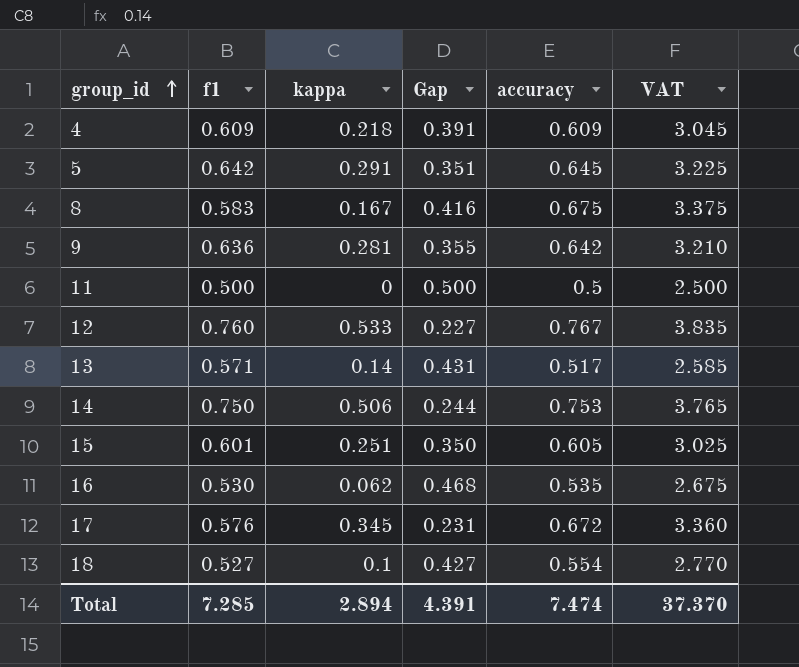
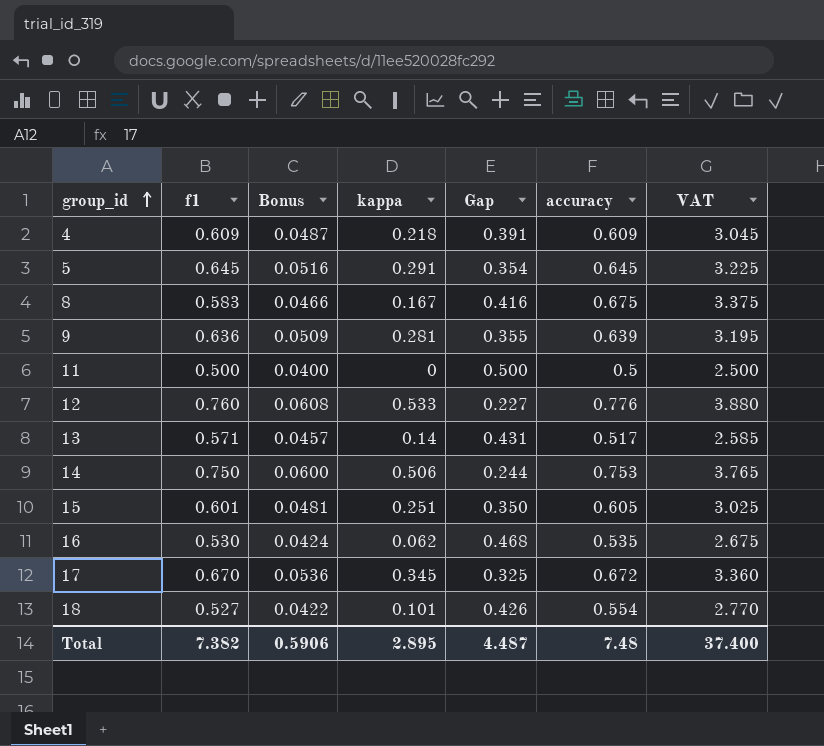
column Bonus | formula: none -> [f1] * 0.08
5 | f1: 0.642 -> 0.645
5 | Gap: 0.351 -> 0.354
9 | accuracy: 0.642 -> 0.639
9 | VAT: 3.210 -> 3.195
12 | accuracy: 0.767 -> 0.776
12 | VAT: 3.835 -> 3.880
17 | f1: 0.576 -> 0.670
17 | Gap: 0.231 -> 0.325
18 | kappa: 0.1 -> 0.101
18 | Gap: 0.427 -> 0.426
Total | f1: 7.285 -> 7.382
Total | kappa: 2.894 -> 2.895
Total | Gap: 4.391 -> 4.487
Total | accuracy: 7.474 -> 7.48
Total | VAT: 37.370 -> 37.400

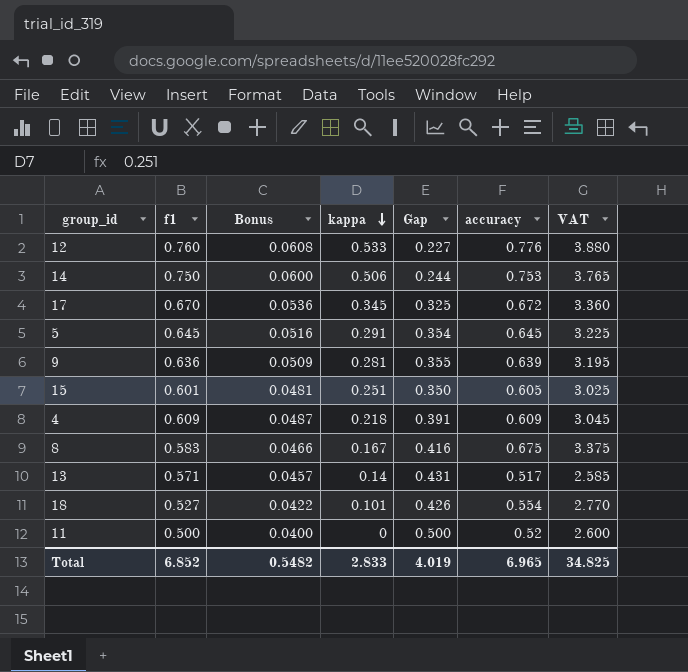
row order: group_id ascending -> kappa descending
row 16: 0.530 | 0.0424 | 0.062 | 0.468 | 0.535 | 2.675 -> none
11 | accuracy: 0.5 -> 0.52
11 | VAT: 2.500 -> 2.600
Total | f1: 7.382 -> 6.852
Total | Bonus: 0.5906 -> 0.5482
Total | kappa: 2.895 -> 2.833
Total | Gap: 4.487 -> 4.019
Total | accuracy: 7.48 -> 6.965
Total | VAT: 37.400 -> 34.825

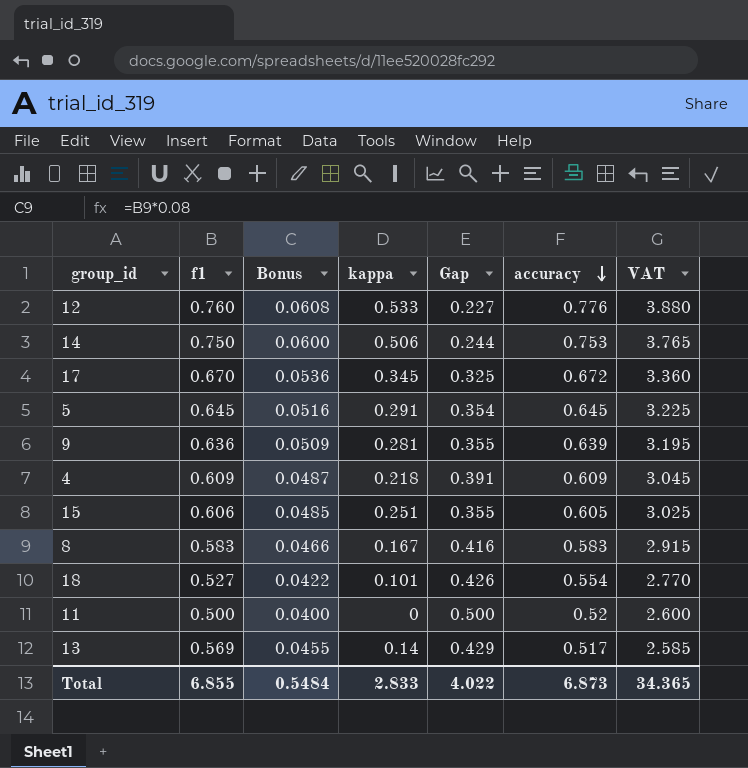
row order: kappa descending -> accuracy descending
15 | f1: 0.601 -> 0.606
15 | Bonus: 0.0481 -> 0.0485
15 | Gap: 0.350 -> 0.355
8 | accuracy: 0.675 -> 0.583
8 | VAT: 3.375 -> 2.915
13 | f1: 0.571 -> 0.569
13 | Bonus: 0.0457 -> 0.0455
13 | Gap: 0.431 -> 0.429
Total | f1: 6.852 -> 6.855
Total | Bonus: 0.5482 -> 0.5484
Total | Gap: 4.019 -> 4.022
Total | accuracy: 6.965 -> 6.873
Total | VAT: 34.825 -> 34.365

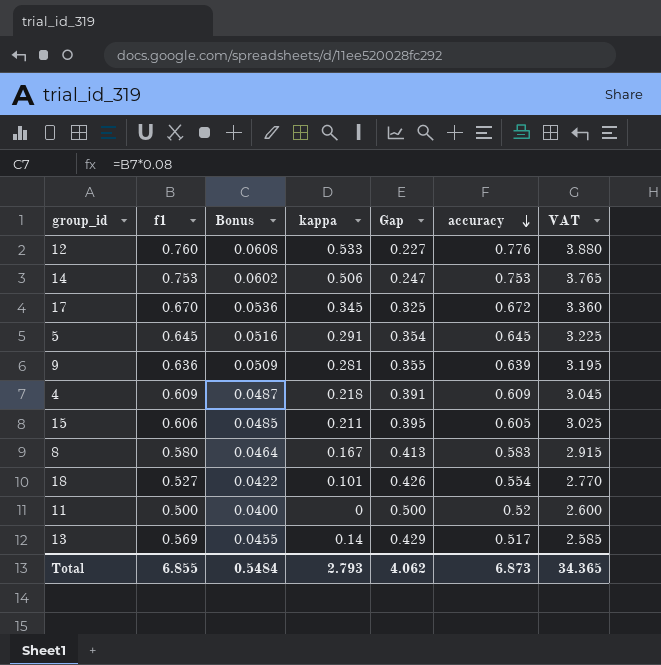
14 | f1: 0.750 -> 0.753
14 | Bonus: 0.0600 -> 0.0602
14 | Gap: 0.244 -> 0.247
15 | kappa: 0.251 -> 0.211
15 | Gap: 0.355 -> 0.395
8 | f1: 0.583 -> 0.580
8 | Bonus: 0.0466 -> 0.0464
8 | Gap: 0.416 -> 0.413
Total | kappa: 2.833 -> 2.793
Total | Gap: 4.022 -> 4.062

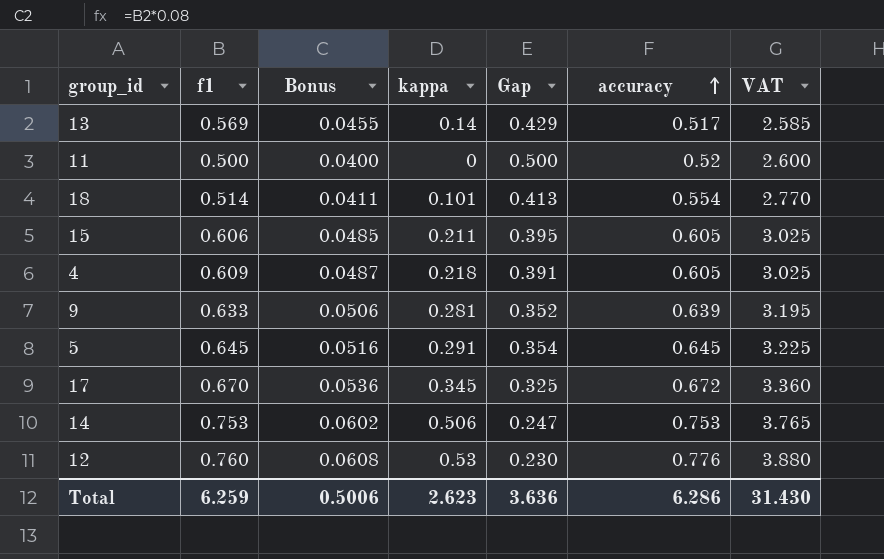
row order: accuracy descending -> accuracy ascending
row 8: 0.580 | 0.0464 | 0.167 | 0.413 | 0.583 | 2.915 -> none
18 | f1: 0.527 -> 0.514
18 | Bonus: 0.0422 -> 0.0411
18 | Gap: 0.426 -> 0.413
4 | accuracy: 0.609 -> 0.605
4 | VAT: 3.045 -> 3.025
9 | f1: 0.636 -> 0.633
9 | Bonus: 0.0509 -> 0.0506
9 | Gap: 0.355 -> 0.352
12 | kappa: 0.533 -> 0.53
12 | Gap: 0.227 -> 0.230
Total | f1: 6.855 -> 6.259
Total | Bonus: 0.5484 -> 0.5006
Total | kappa: 2.793 -> 2.623
Total | Gap: 4.062 -> 3.636
Total | accuracy: 6.873 -> 6.286
Total | VAT: 34.365 -> 31.430

